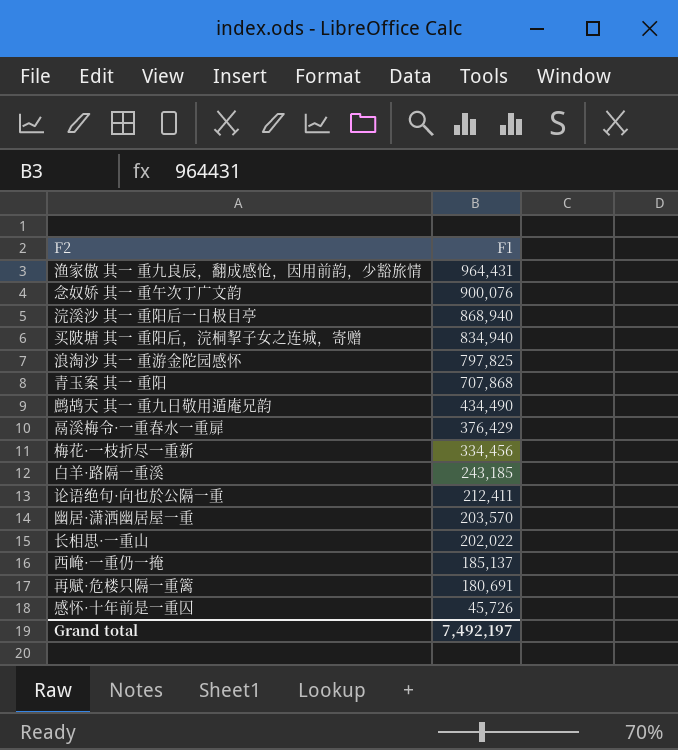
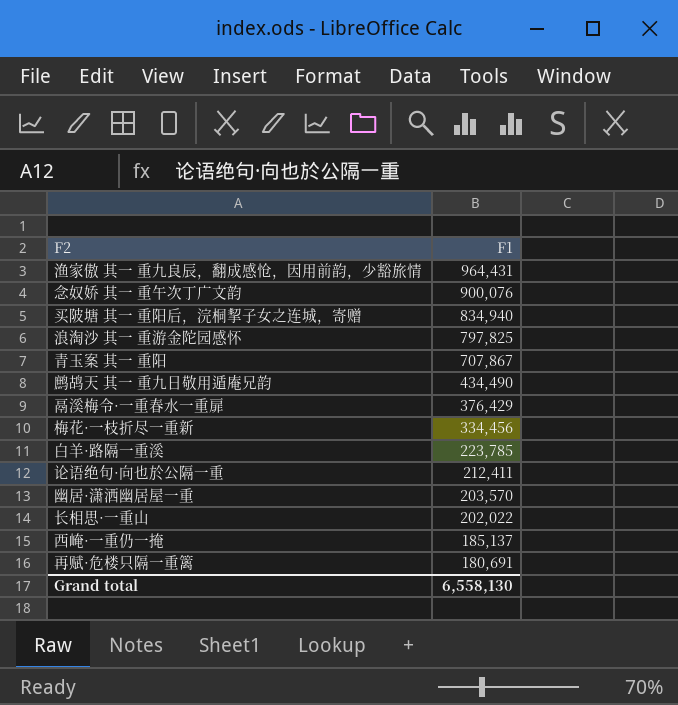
row 浣溪沙 其一 重阳后一日极目亭: 868,940 -> none
row 感怀·十年前是一重囚: 45,726 -> none
青玉案 其一 重阳 | F1: 707,868 -> 707,867
白羊·路隔一重溪 | F1: 243,185 -> 223,785
Grand total | F1: 7,492,197 -> 6,558,130

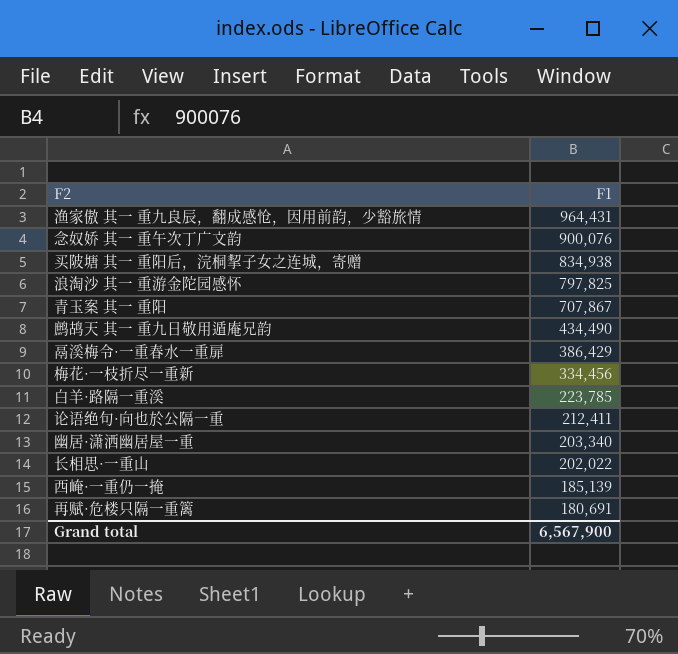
买陂塘 其一 重阳后，浣桐挈子女之连城，寄赠 | F1: 834,940 -> 834,938
鬲溪梅令·一重春水一重扉 | F1: 376,429 -> 386,429
幽居·潇洒幽居屋一重 | F1: 203,570 -> 203,340
西崦·一重仍一掩 | F1: 185,137 -> 185,139
Grand total | F1: 6,558,130 -> 6,567,900

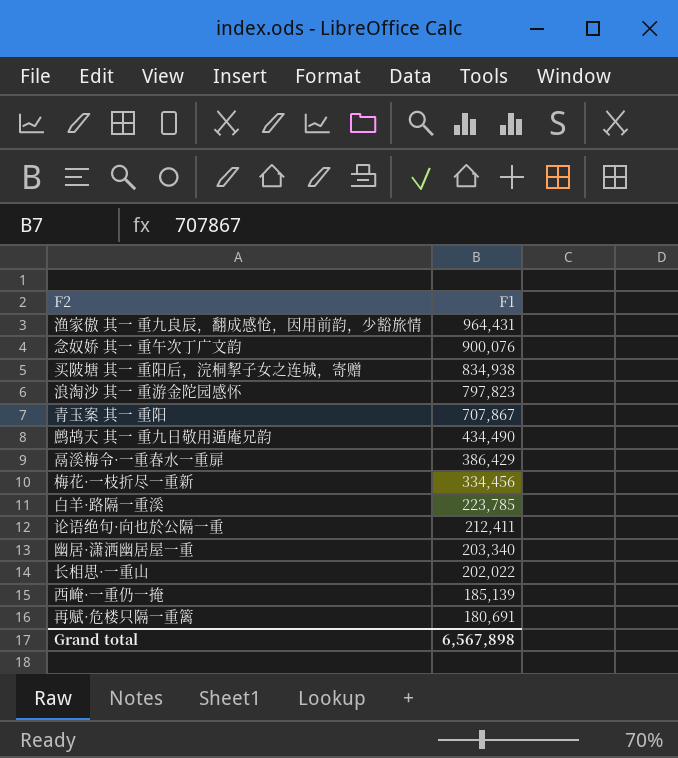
浪淘沙 其一 重游金陀园感怀 | F1: 797,825 -> 797,823
Grand total | F1: 6,567,900 -> 6,567,898

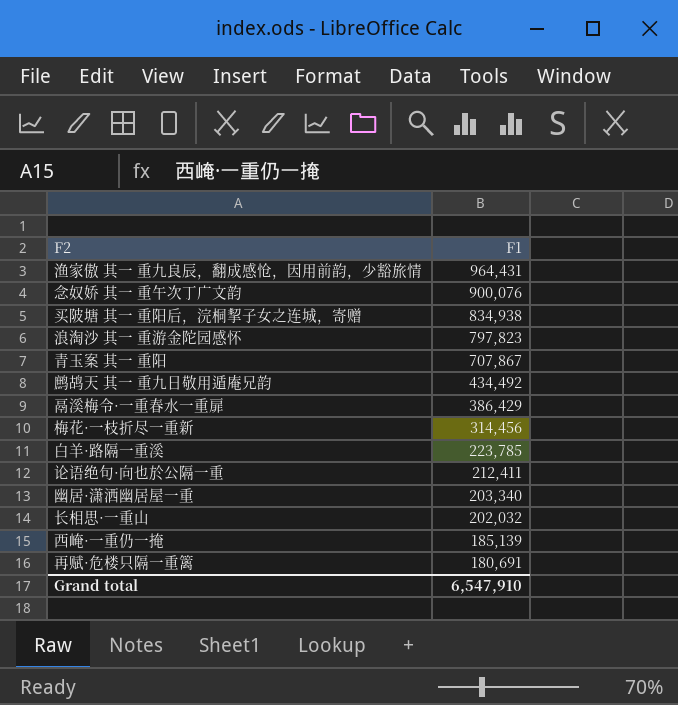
鹧鸪天 其一 重九日敬用遁庵兄韵 | F1: 434,490 -> 434,492
梅花·一枝折尽一重新 | F1: 334,456 -> 314,456
长相思·一重山 | F1: 202,022 -> 202,032
Grand total | F1: 6,567,898 -> 6,547,910

